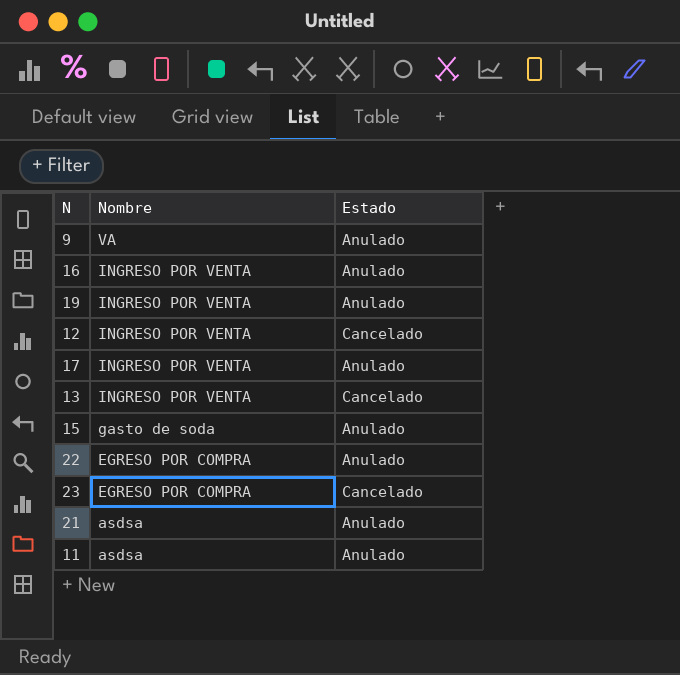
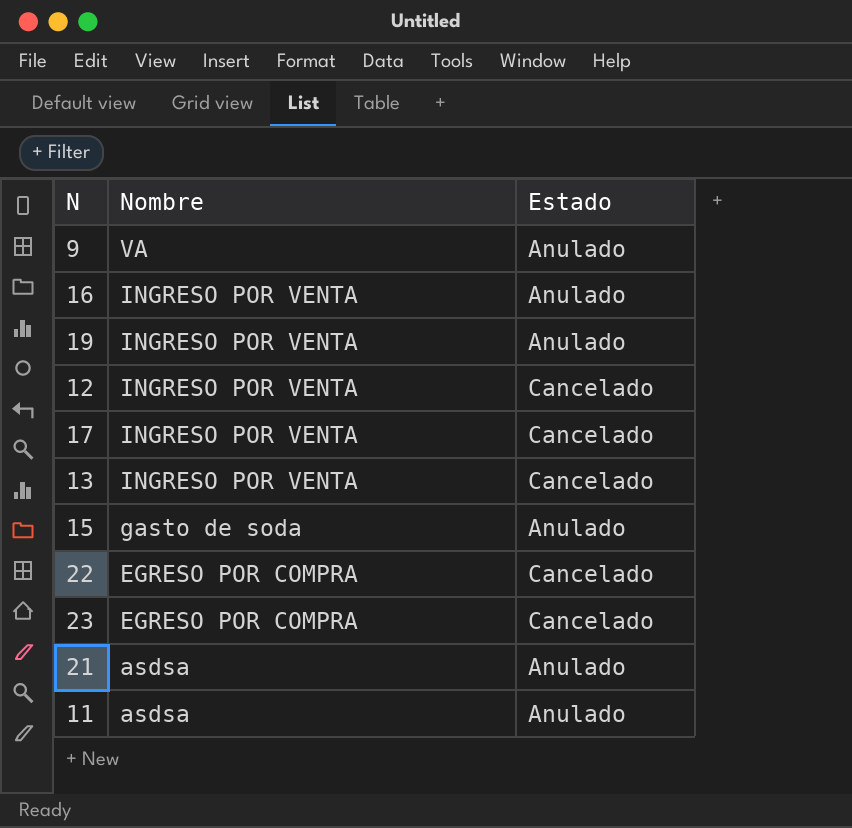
17 | Estado: Anulado -> Cancelado
22 | Estado: Anulado -> Cancelado

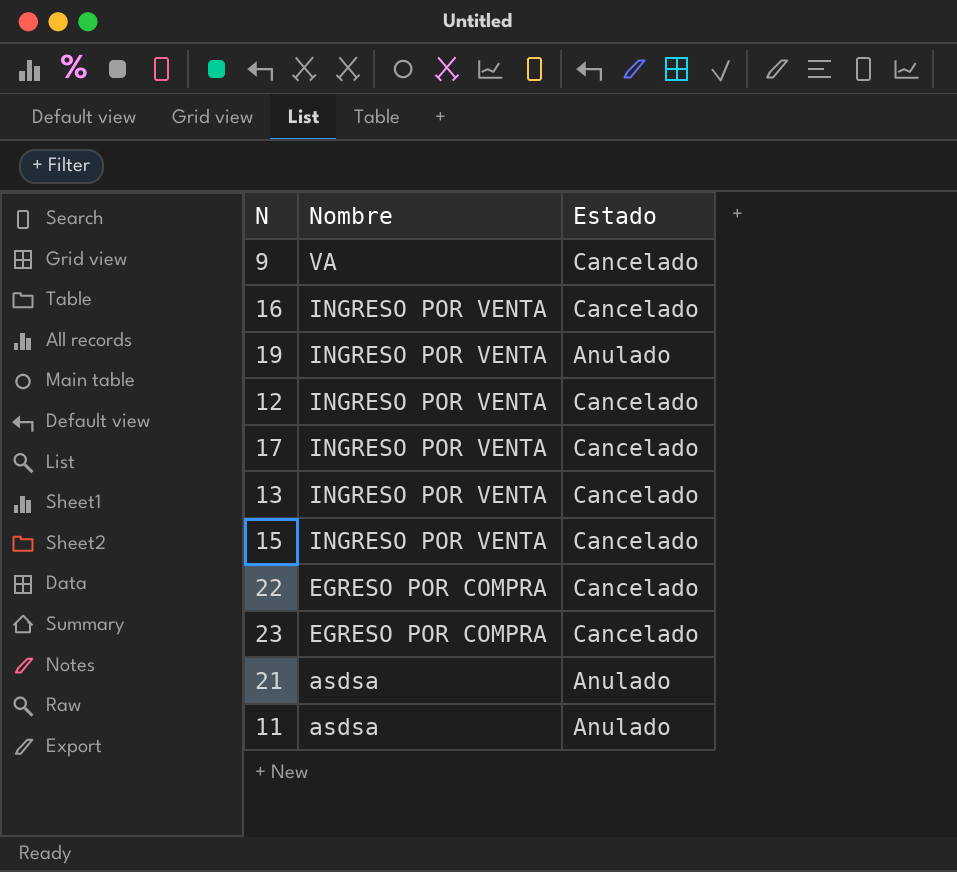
9 | Estado: Anulado -> Cancelado
16 | Estado: Anulado -> Cancelado
15 | Nombre: gasto de soda -> INGRESO POR VENTA
15 | Estado: Anulado -> Cancelado

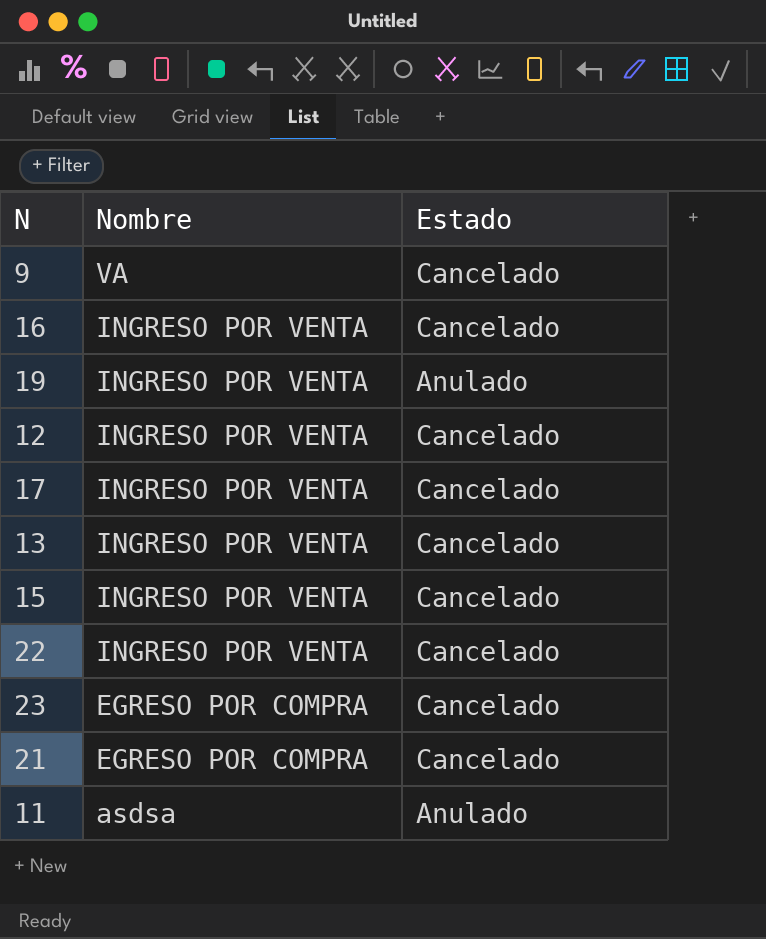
22 | Nombre: EGRESO POR COMPRA -> INGRESO POR VENTA
21 | Nombre: asdsa -> EGRESO POR COMPRA
21 | Estado: Anulado -> Cancelado

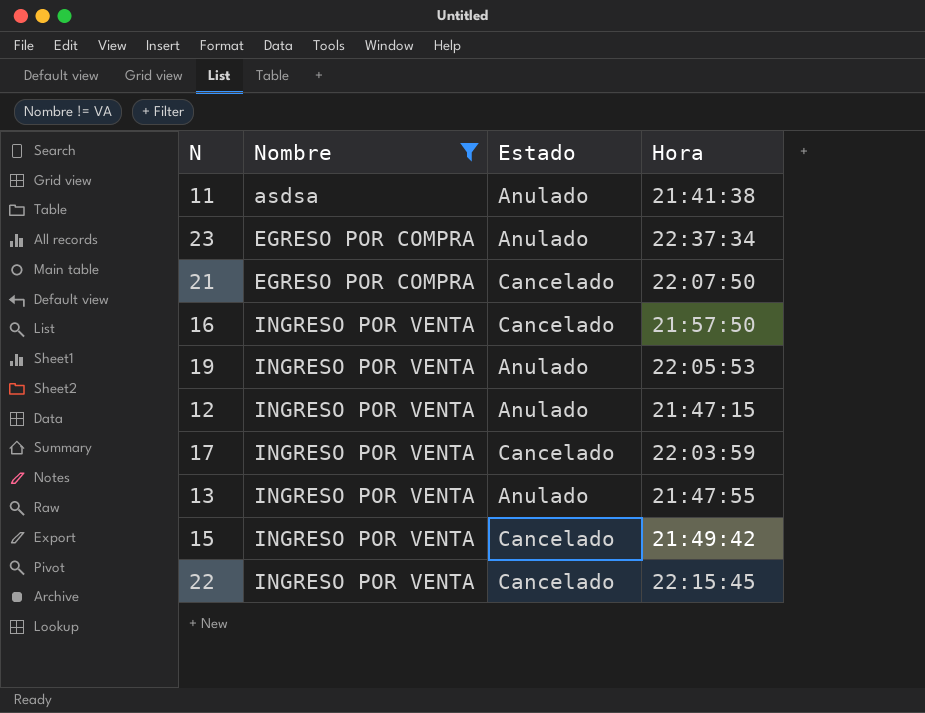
filter: none -> Nombre != VA
row order: Nombre descending -> Nombre ascending
column Hora | position: none -> 4
23 | Estado: Cancelado -> Anulado
12 | Estado: Cancelado -> Anulado
13 | Estado: Cancelado -> Anulado

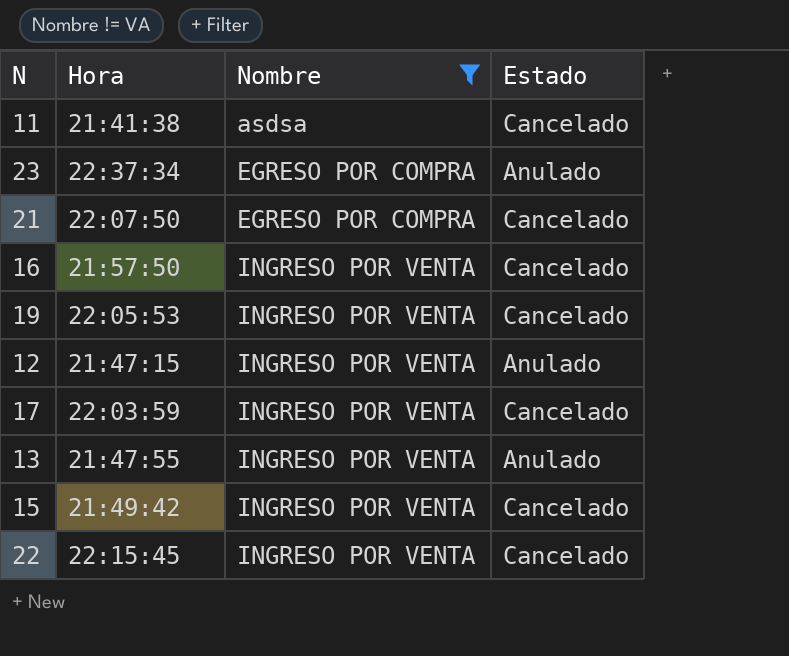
column Hora | position: 4 -> 2
11 | Estado: Anulado -> Cancelado
19 | Estado: Anulado -> Cancelado

